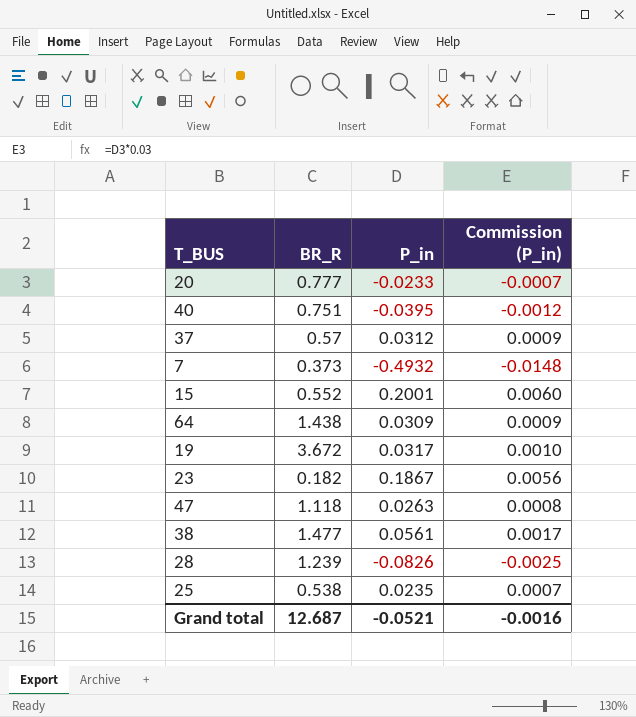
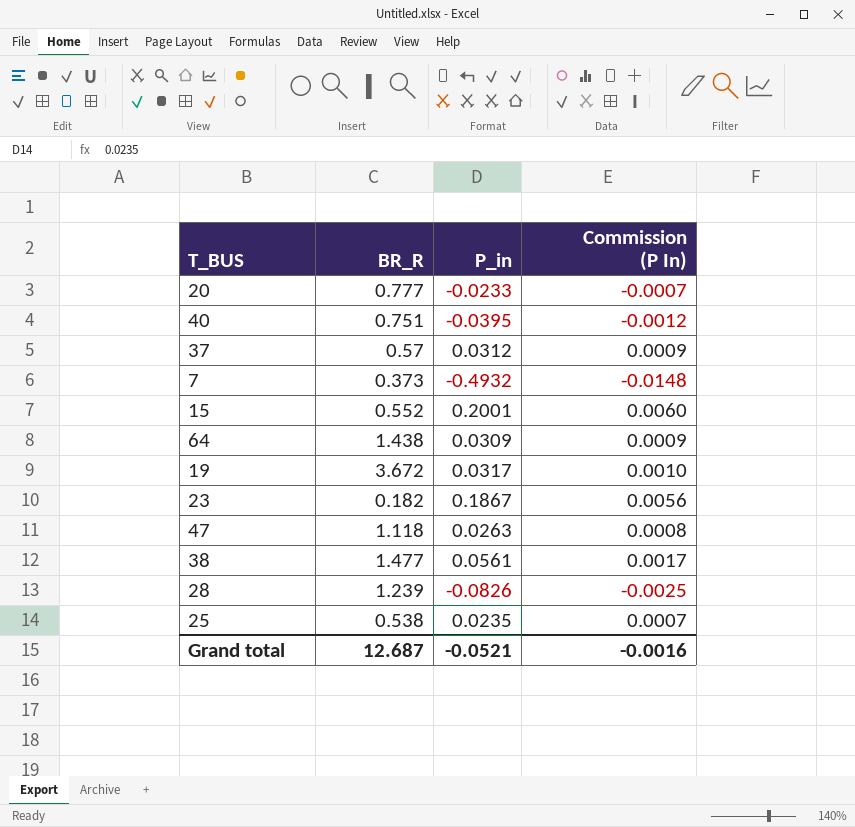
column name: Commission (P_in) -> Commission (P In)

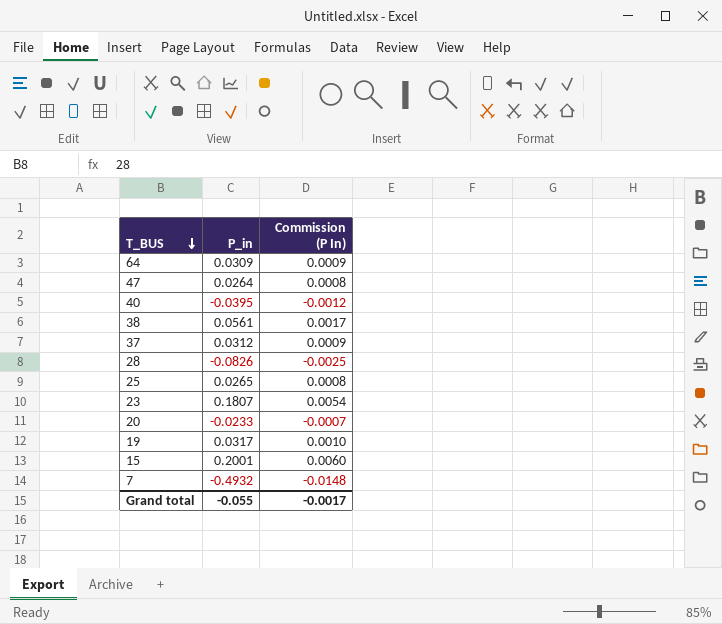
row order: none -> T_BUS descending
column BR_R | position: 2 -> none
47 | P_in: 0.0263 -> 0.0264
25 | P_in: 0.0235 -> 0.0265
25 | Commission (P In): 0.0007 -> 0.0008
23 | P_in: 0.1867 -> 0.1807
23 | Commission (P In): 0.0056 -> 0.0054
Grand total | P_in: -0.0521 -> -0.055
Grand total | Commission (P In): -0.0016 -> -0.0017

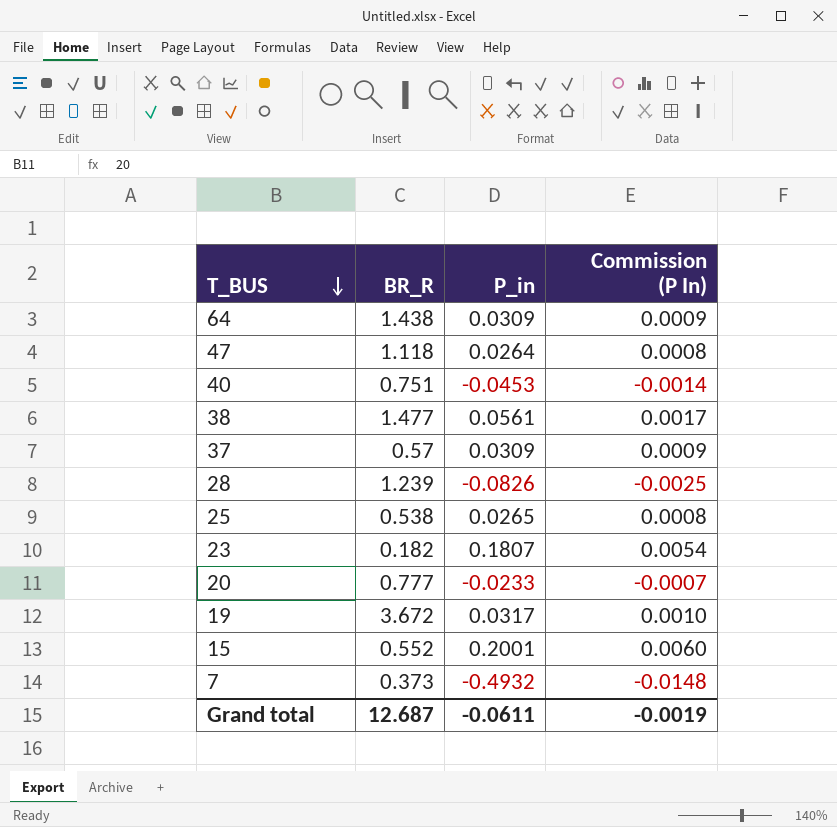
column BR_R | position: none -> 2
40 | P_in: -0.0395 -> -0.0453
40 | Commission (P In): -0.0012 -> -0.0014
37 | P_in: 0.0312 -> 0.0309
Grand total | P_in: -0.055 -> -0.0611
Grand total | Commission (P In): -0.0017 -> -0.0019

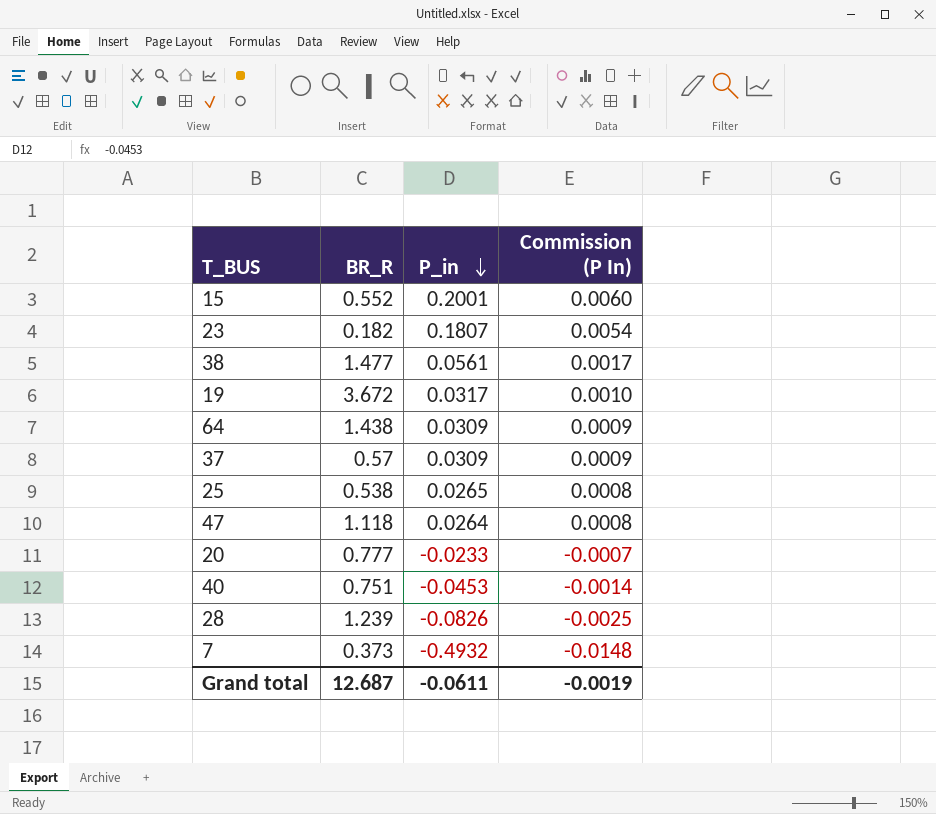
row order: T_BUS descending -> P_in descending

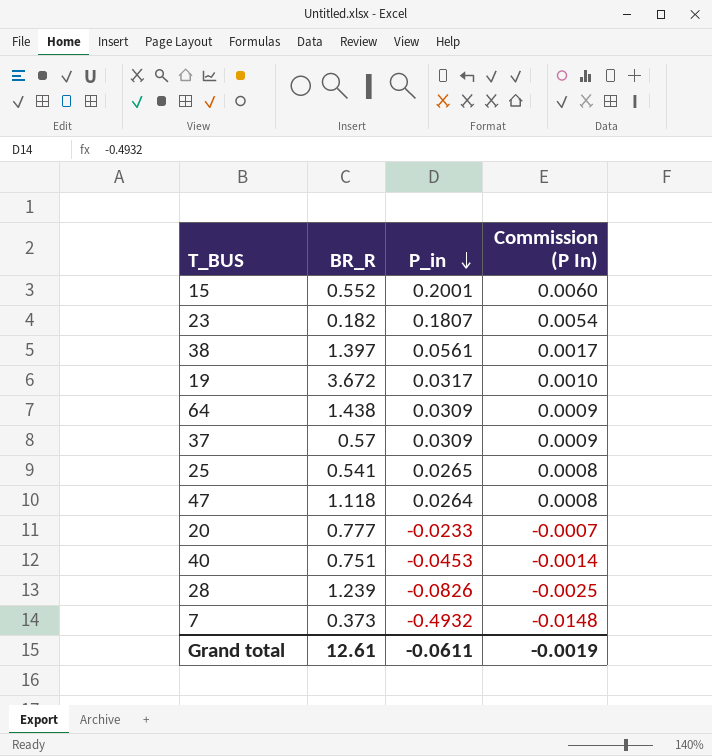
38 | BR_R: 1.477 -> 1.397
25 | BR_R: 0.538 -> 0.541
Grand total | BR_R: 12.687 -> 12.61

